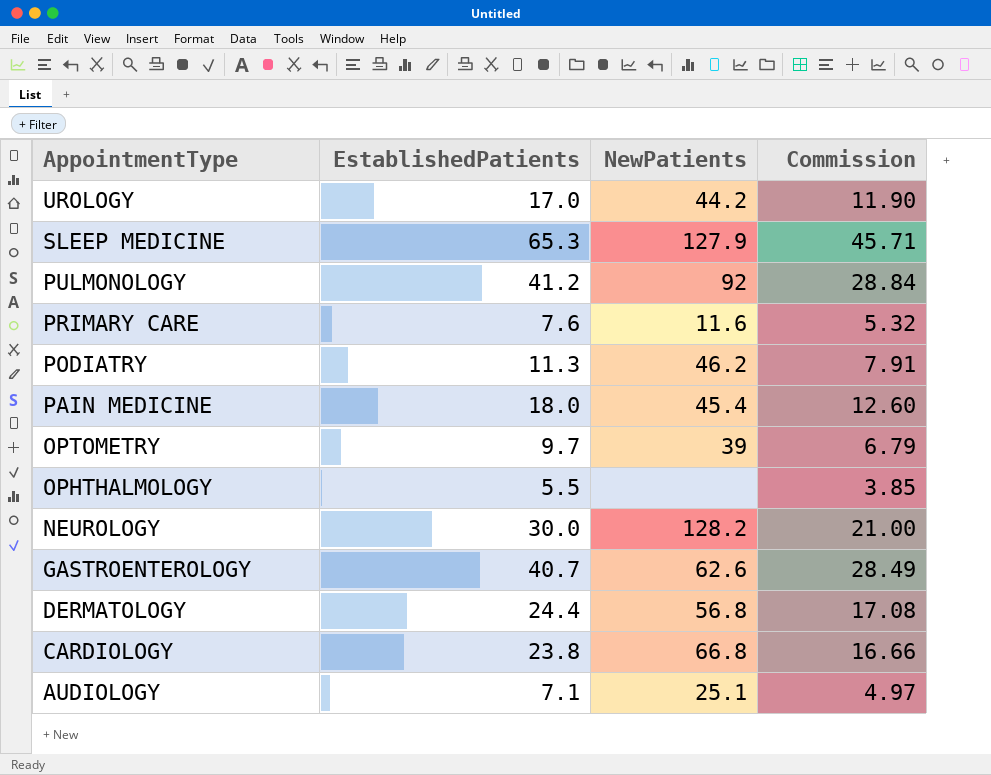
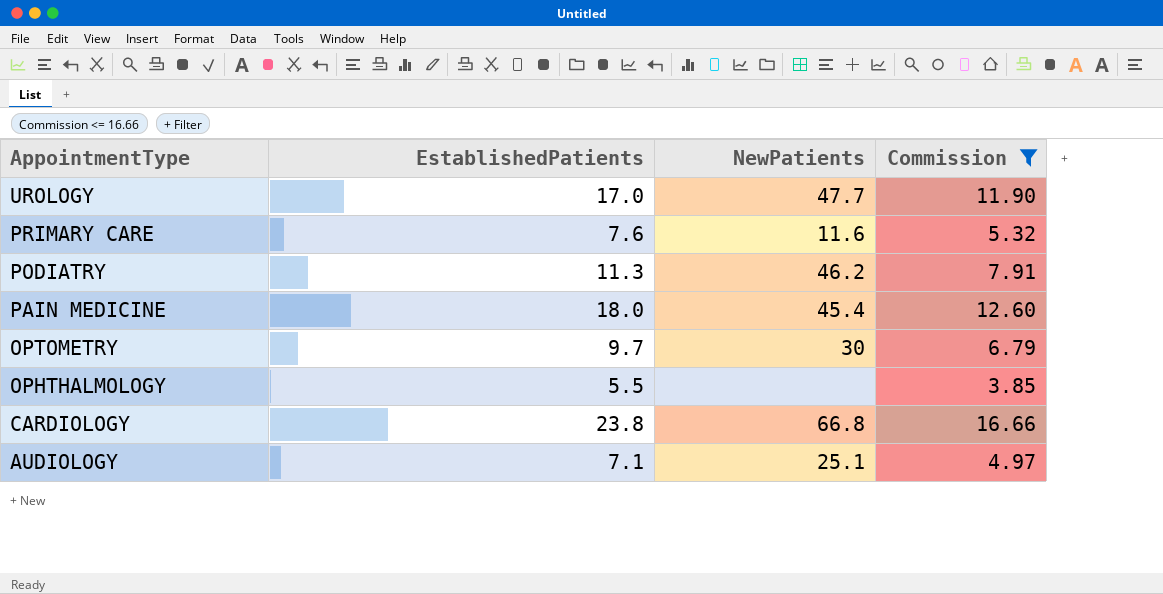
filter: none -> Commission <= 16.66
UROLOGY | NewPatients: 44.2 -> 47.7
OPTOMETRY | NewPatients: 39 -> 30

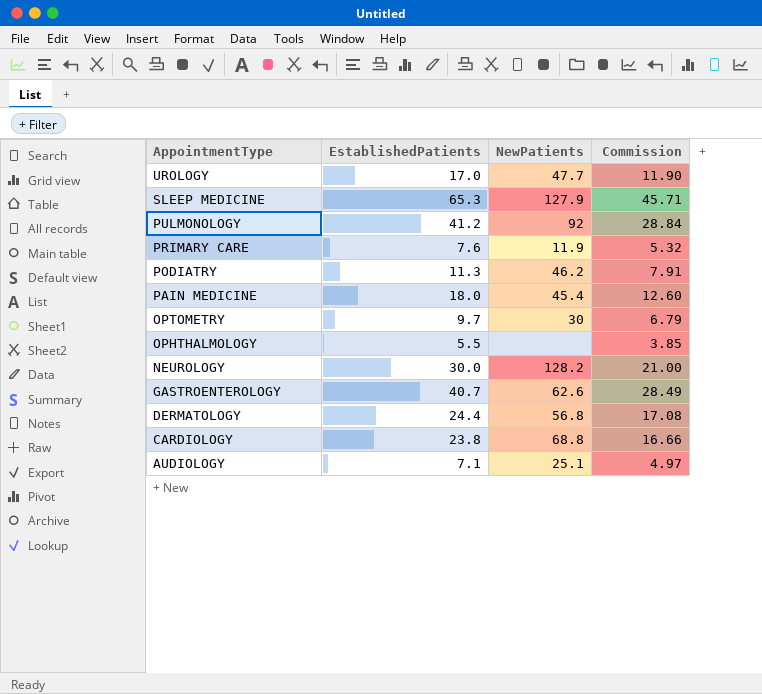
filter: Commission <= 16.66 -> none
PRIMARY CARE | NewPatients: 11.6 -> 11.9
CARDIOLOGY | NewPatients: 66.8 -> 68.8

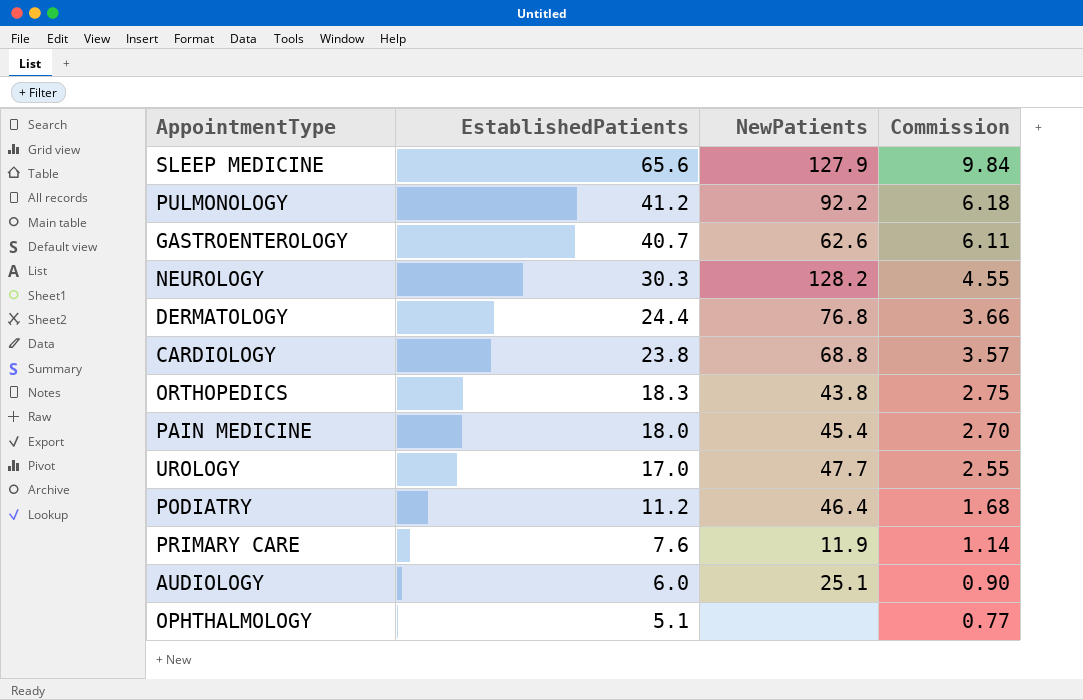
row order: AppointmentType descending -> EstablishedPatients descending
column Commission | formula: [EstablishedPatients] * 0.7 -> [EstablishedPatients] * 0.15
row OPTOMETRY: 9.7 | 30 | 6.79 -> none
SLEEP MEDICINE | EstablishedPatients: 65.3 -> 65.6
PULMONOLOGY | NewPatients: 92 -> 92.2
NEUROLOGY | EstablishedPatients: 30.0 -> 30.3
DERMATOLOGY | NewPatients: 56.8 -> 76.8
row ORTHOPEDICS: none -> 18.3 | 43.8 | 2.75
PODIATRY | EstablishedPatients: 11.3 -> 11.2
PODIATRY | NewPatients: 46.2 -> 46.4
AUDIOLOGY | EstablishedPatients: 7.1 -> 6.0
OPHTHALMOLOGY | EstablishedPatients: 5.5 -> 5.1

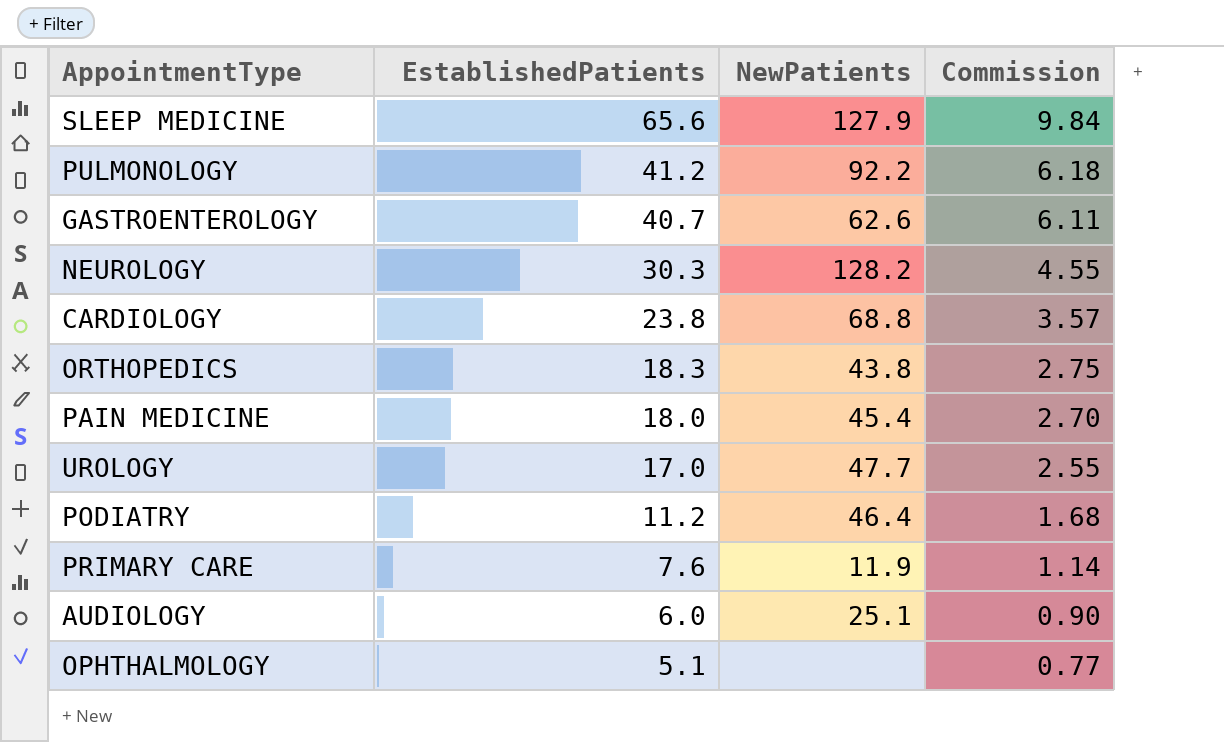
row DERMATOLOGY: 24.4 | 76.8 | 3.66 -> none

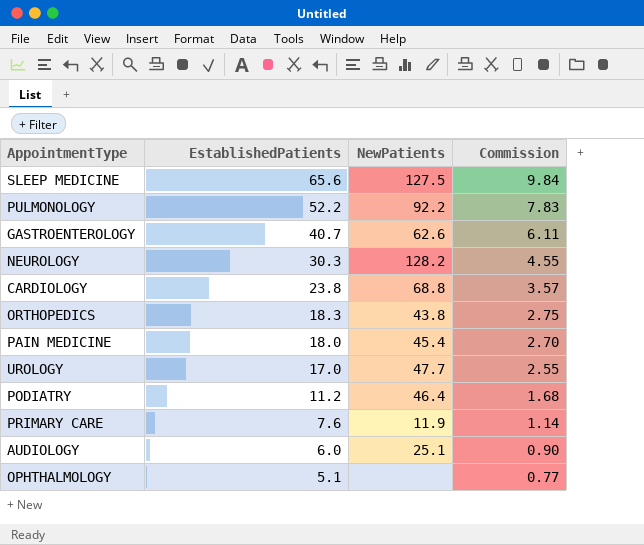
SLEEP MEDICINE | NewPatients: 127.9 -> 127.5
PULMONOLOGY | EstablishedPatients: 41.2 -> 52.2
PULMONOLOGY | Commission: 6.18 -> 7.83

